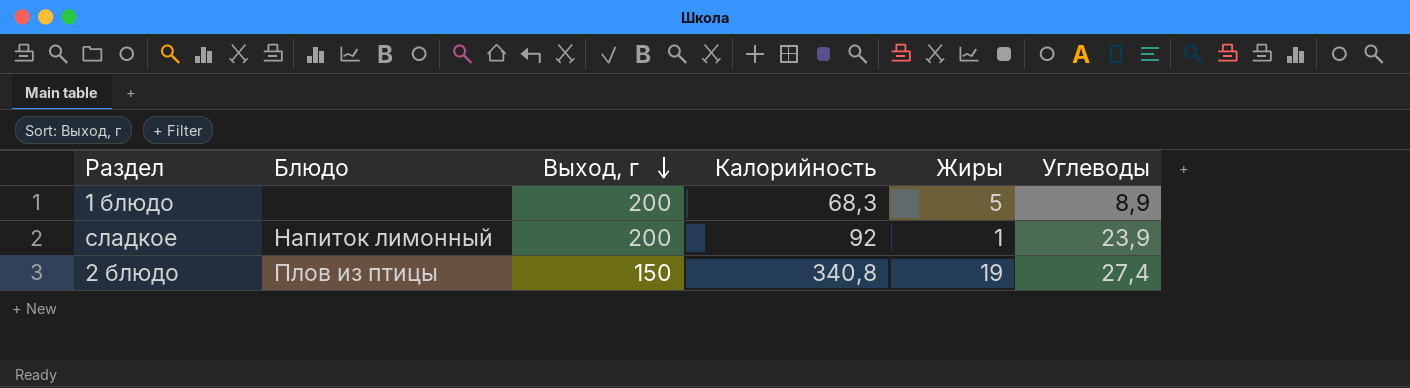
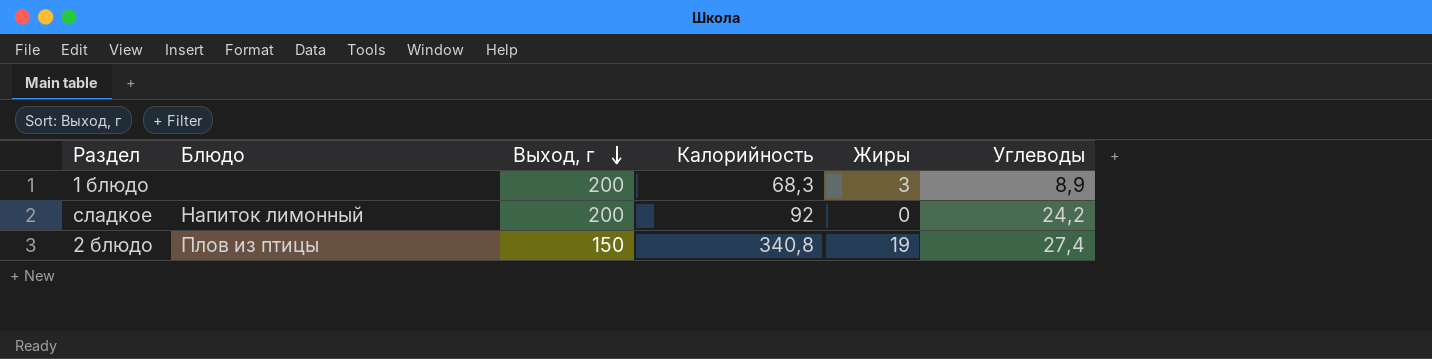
1 блюдо | Жиры: 5 -> 3
сладкое | Жиры: 1 -> 0
сладкое | Углеводы: 23,9 -> 24,2

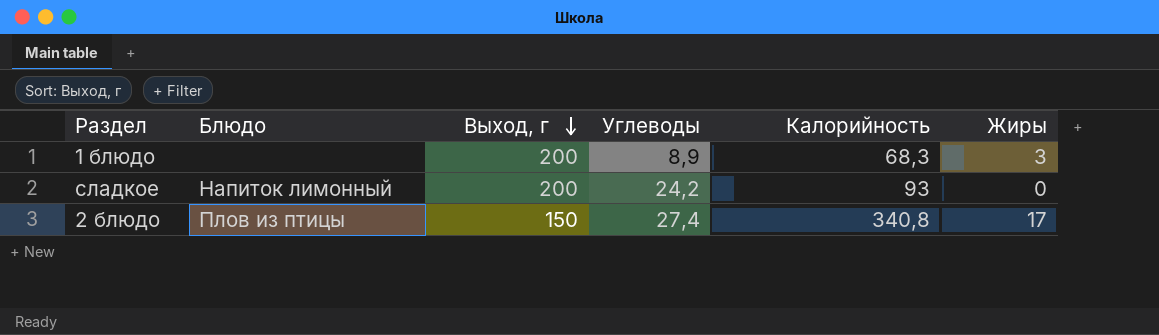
column Углеводы | position: 6 -> 4
сладкое | Калорийность: 92 -> 93
2 блюдо | Жиры: 19 -> 17

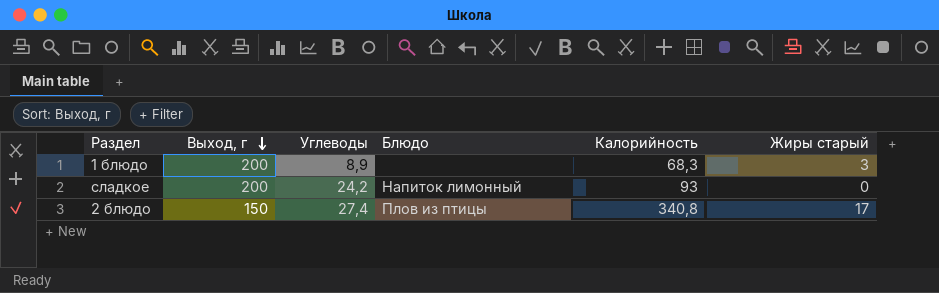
column Блюдо | position: 2 -> 4
column name: Жиры -> Жиры старый

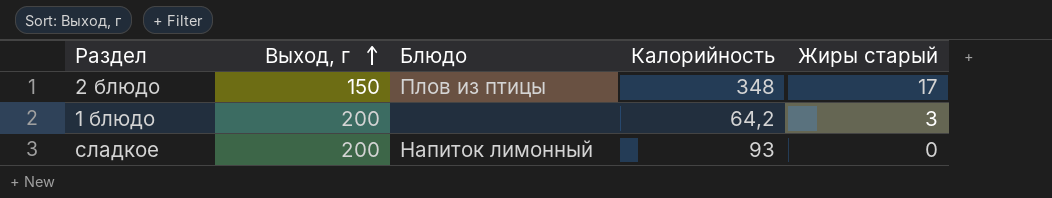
row order: Выход, г descending -> Выход, г ascending
column Углеводы | position: 3 -> none
2 блюдо | Калорийность: 340,8 -> 348
1 блюдо | Калорийность: 68,3 -> 64,2

